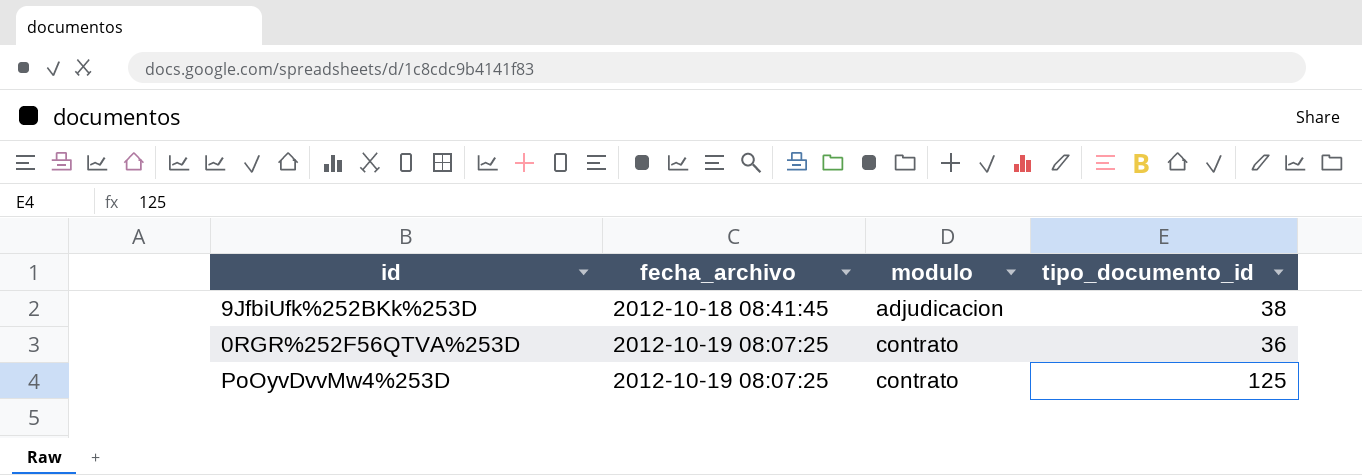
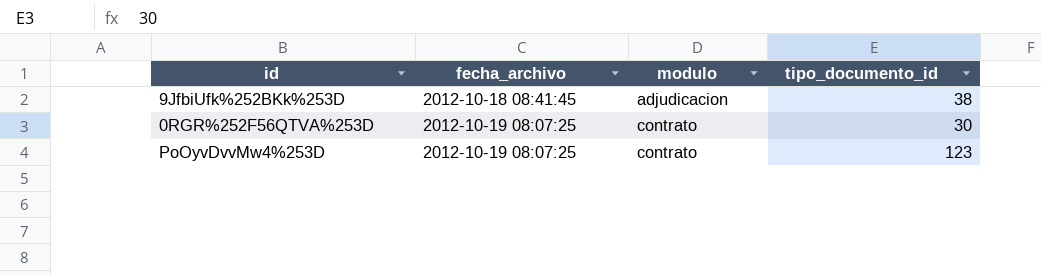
0RGR%252F56QTVA%253D | tipo_documento_id: 36 -> 30
PoOyvDvvMw4%253D | tipo_documento_id: 125 -> 123

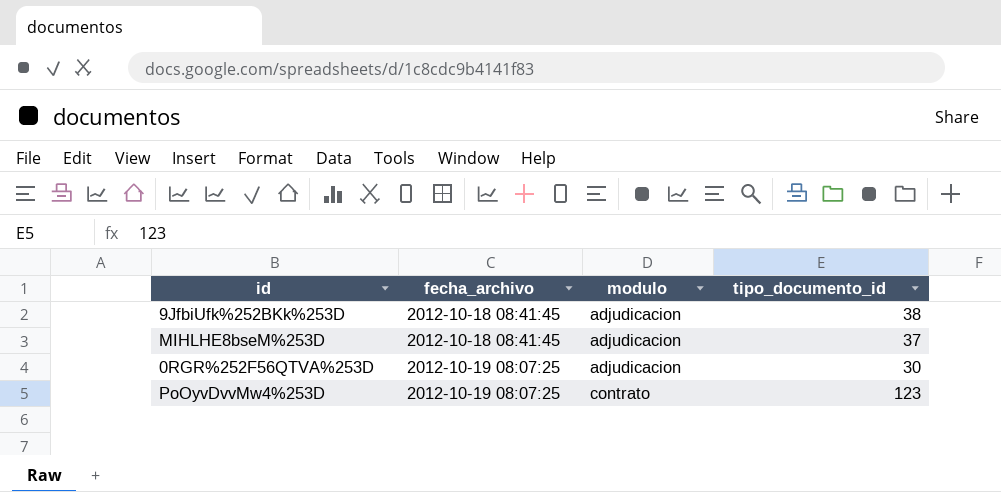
row MIHLHE8bseM%253D: none -> 2012-10-18 08:41:45 | adjudicacion | 37
0RGR%252F56QTVA%253D | modulo: contrato -> adjudicacion

